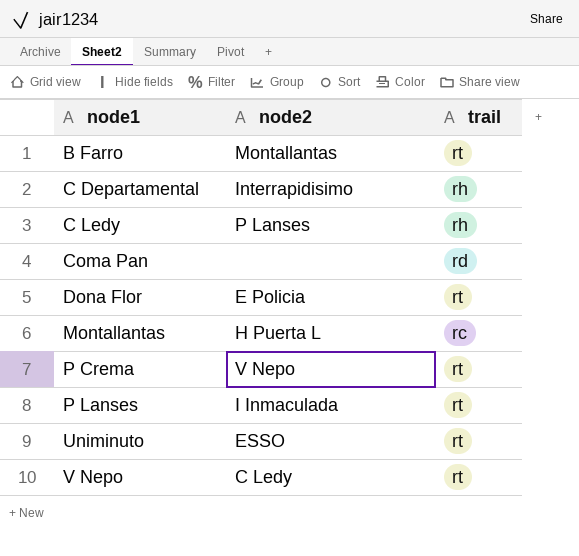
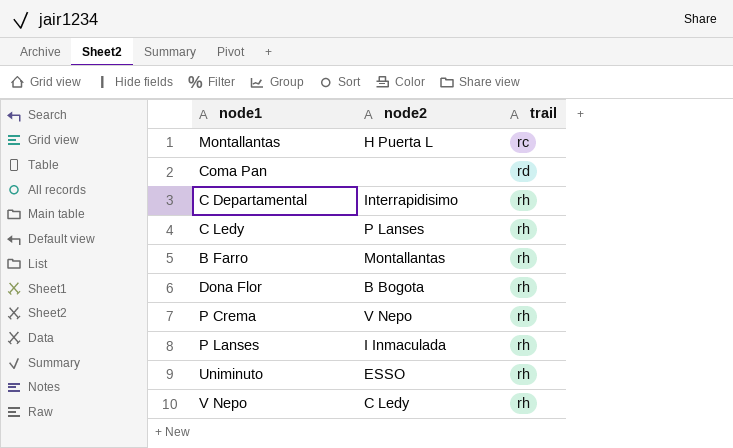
row order: node1 ascending -> trail ascending
B Farro | trail: rt -> rh
Dona Flor | node2: E Policia -> B Bogota
Dona Flor | trail: rt -> rh
P Crema | trail: rt -> rh
P Lanses | trail: rt -> rh
Uniminuto | trail: rt -> rh
V Nepo | trail: rt -> rh

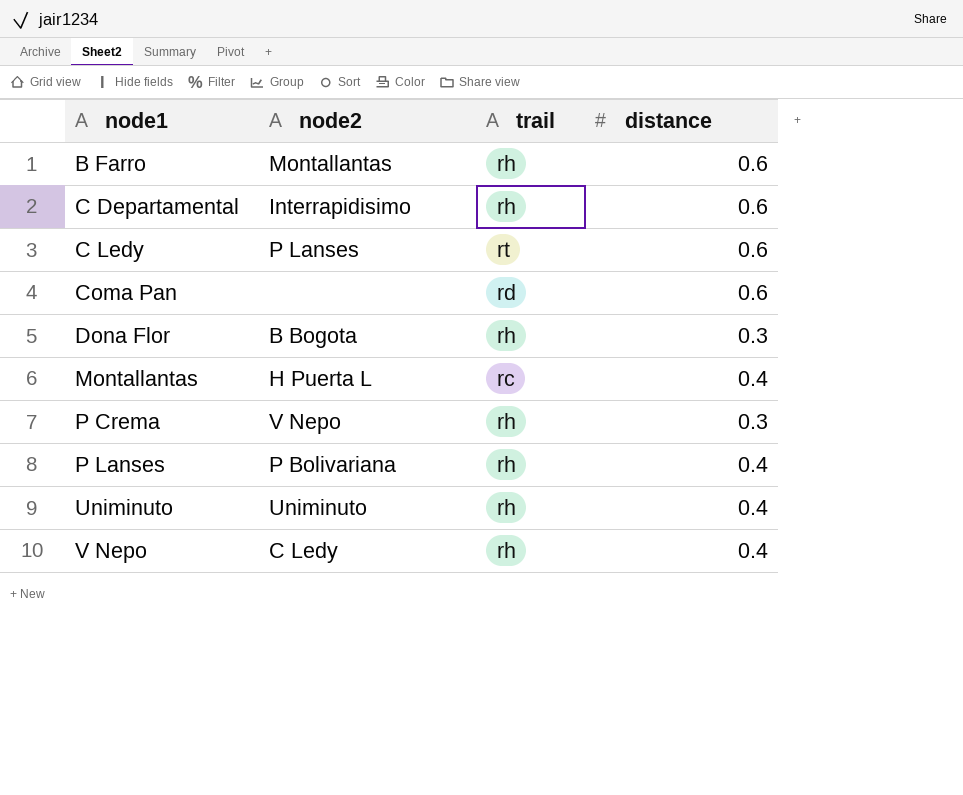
row order: trail ascending -> node1 ascending
column distance | position: none -> 4
C Ledy | trail: rh -> rt
P Lanses | node2: I Inmaculada -> P Bolivariana
Uniminuto | node2: ESSO -> Uniminuto

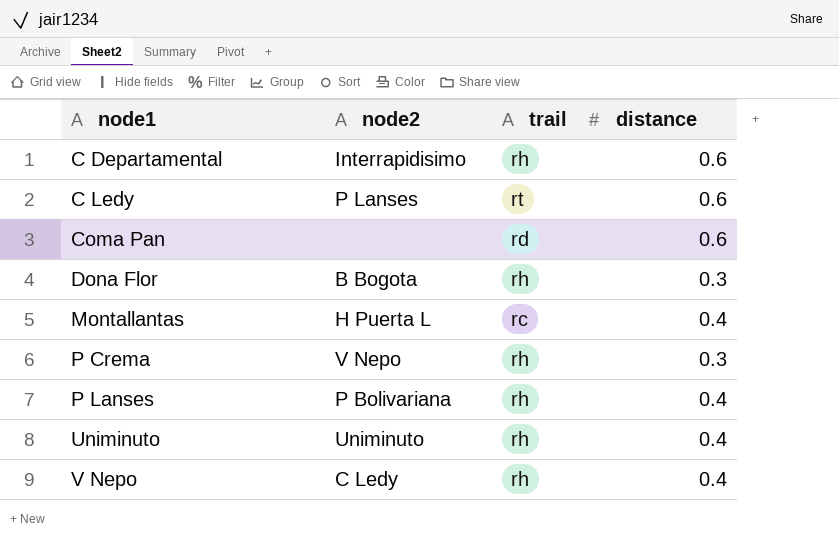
row B Farro: Montallantas | rh | 0.6 -> none

